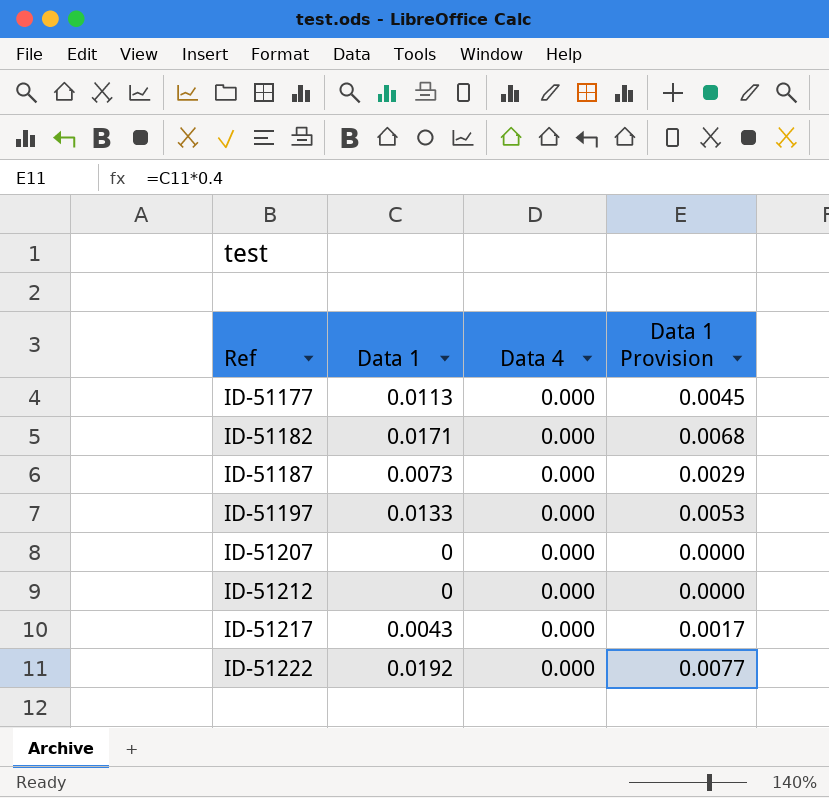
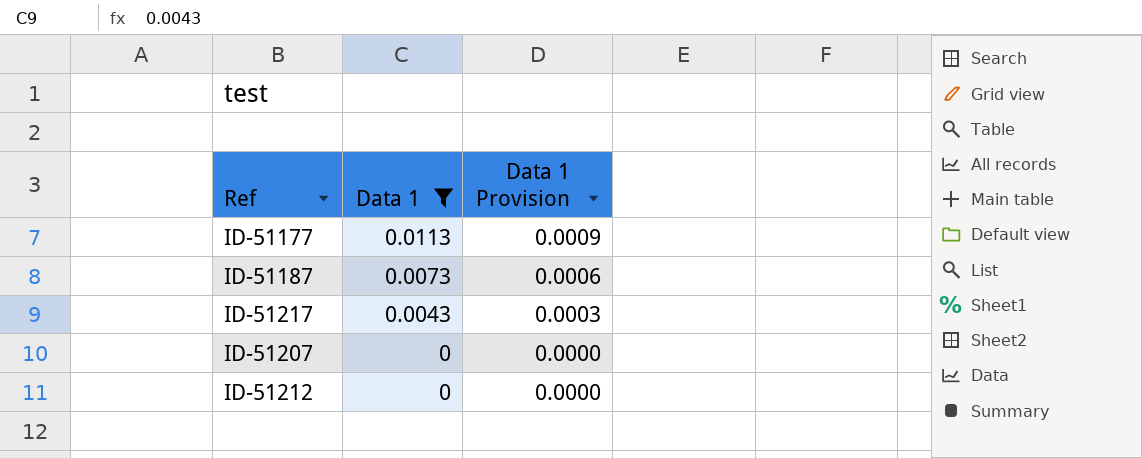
filter: none -> Data 1 <= 0.0113
row order: Ref ascending -> Data 1 descending
column Data 4 | position: 3 -> none
column Data 1 Provision | formula: [Data 1] * 0.4 -> [Data 1] * 0.08

